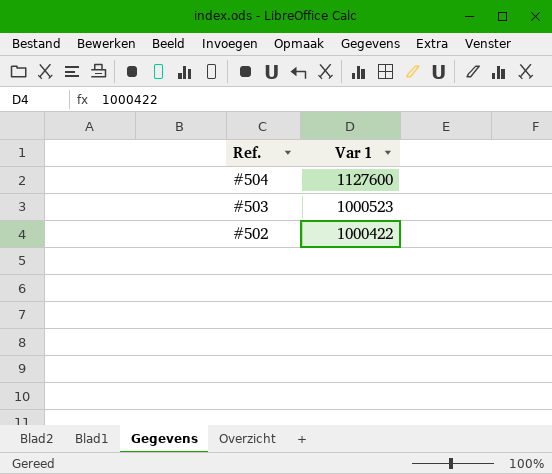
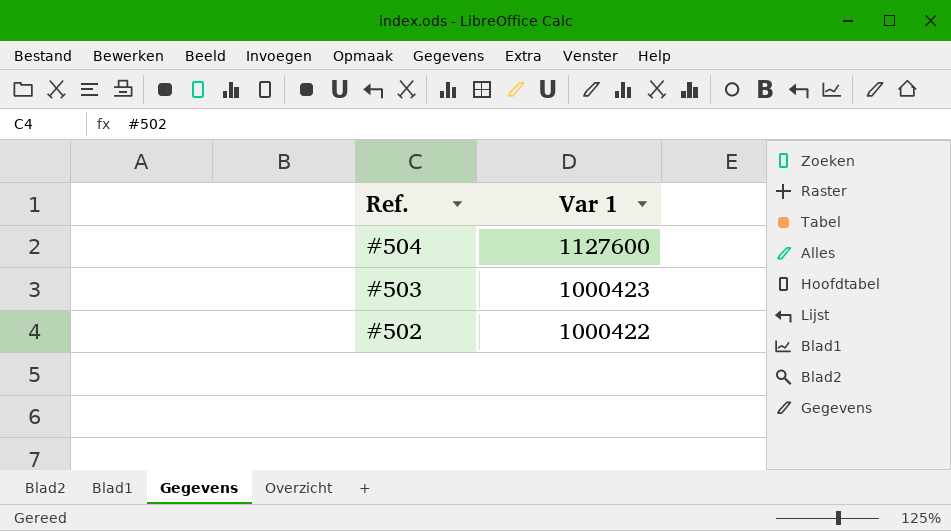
#503 | Var 1: 1000523 -> 1000423

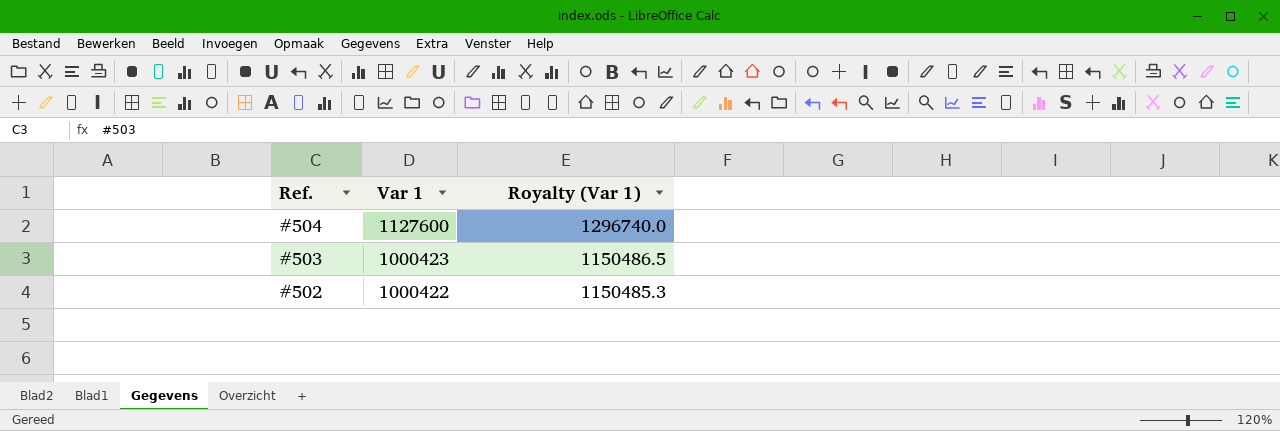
column Royalty (Var 1) | formula: none -> [Var 1] * 1.15

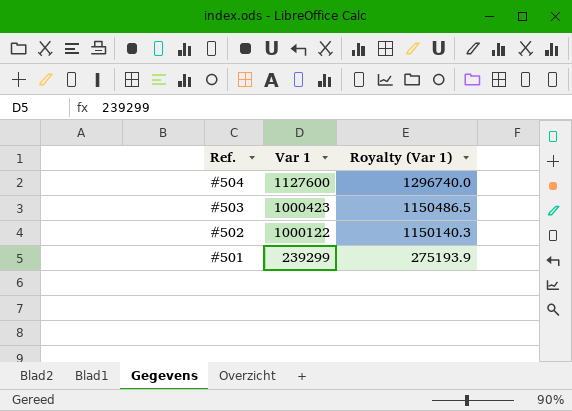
#502 | Var 1: 1000422 -> 1000122
#502 | Royalty (Var 1): 1150485.3 -> 1150140.3
row #501: none -> 239299 | 275193.9

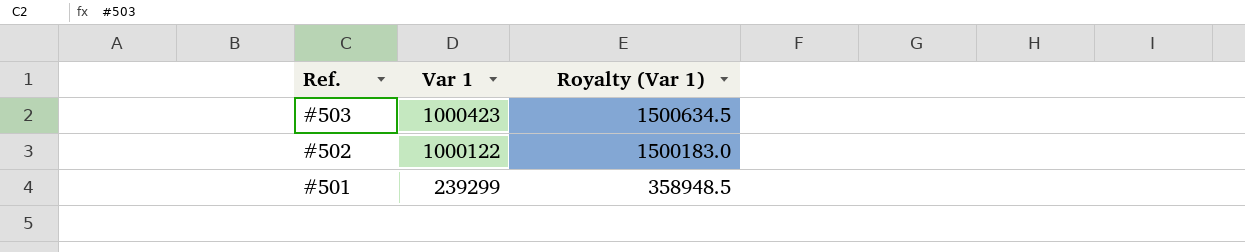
column Royalty (Var 1) | formula: [Var 1] * 1.15 -> [Var 1] * 1.5
row #504: 1127600 | 1296740.0 -> none

